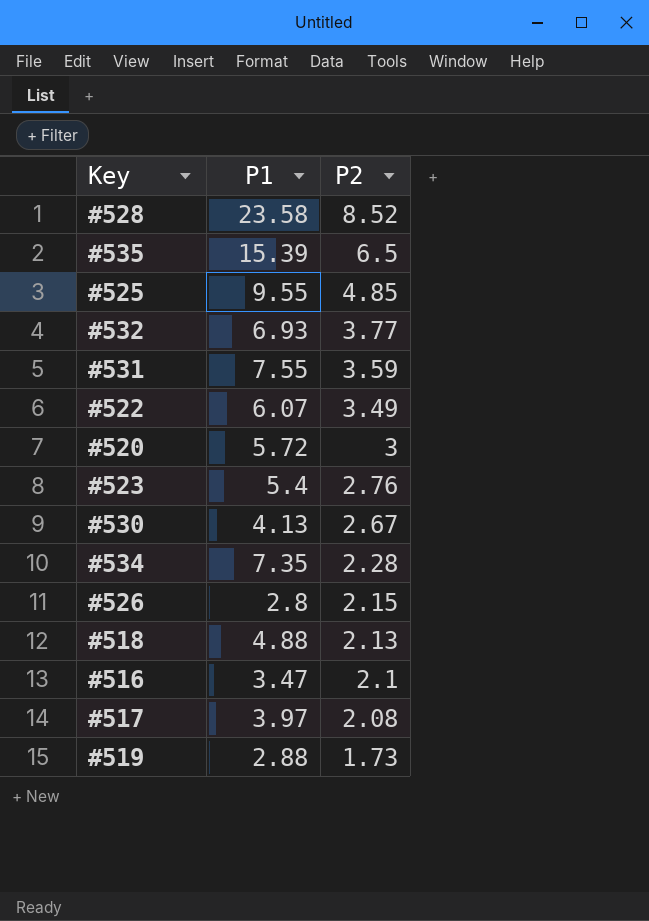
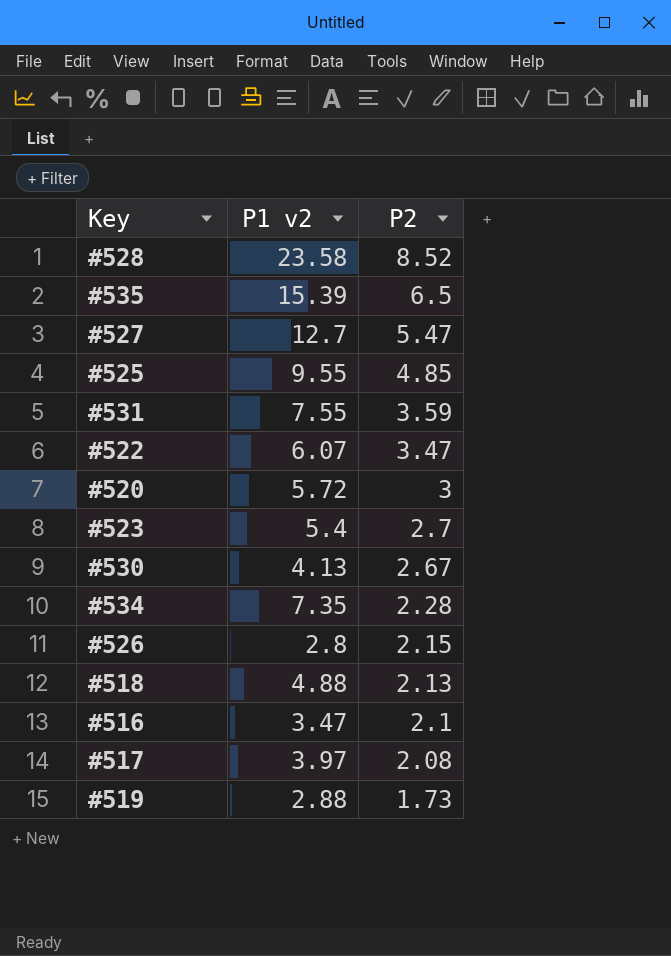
column name: P1 -> P1 v2
row #532: 6.93 | 3.77 -> none
row #527: none -> 12.7 | 5.47
#522 | P2: 3.49 -> 3.47
#523 | P2: 2.76 -> 2.7

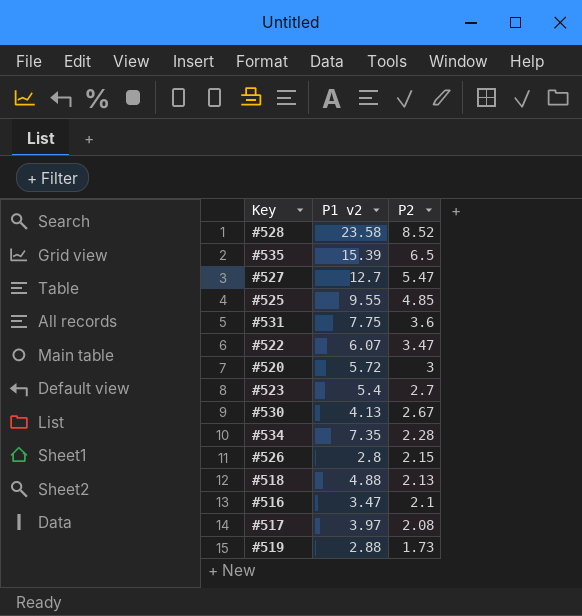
#531 | P1 v2: 7.55 -> 7.75
#531 | P2: 3.59 -> 3.6

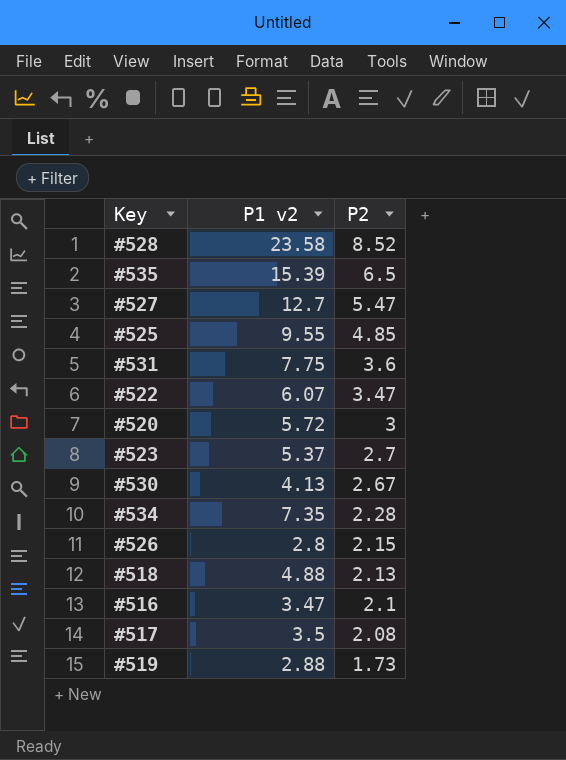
#523 | P1 v2: 5.4 -> 5.37
#517 | P1 v2: 3.97 -> 3.5

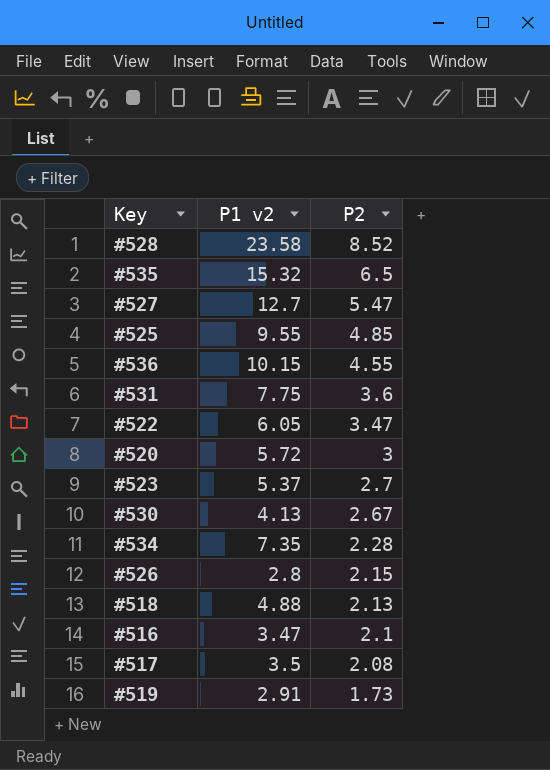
#535 | P1 v2: 15.39 -> 15.32
row #536: none -> 10.15 | 4.55
#522 | P1 v2: 6.07 -> 6.05
#519 | P1 v2: 2.88 -> 2.91

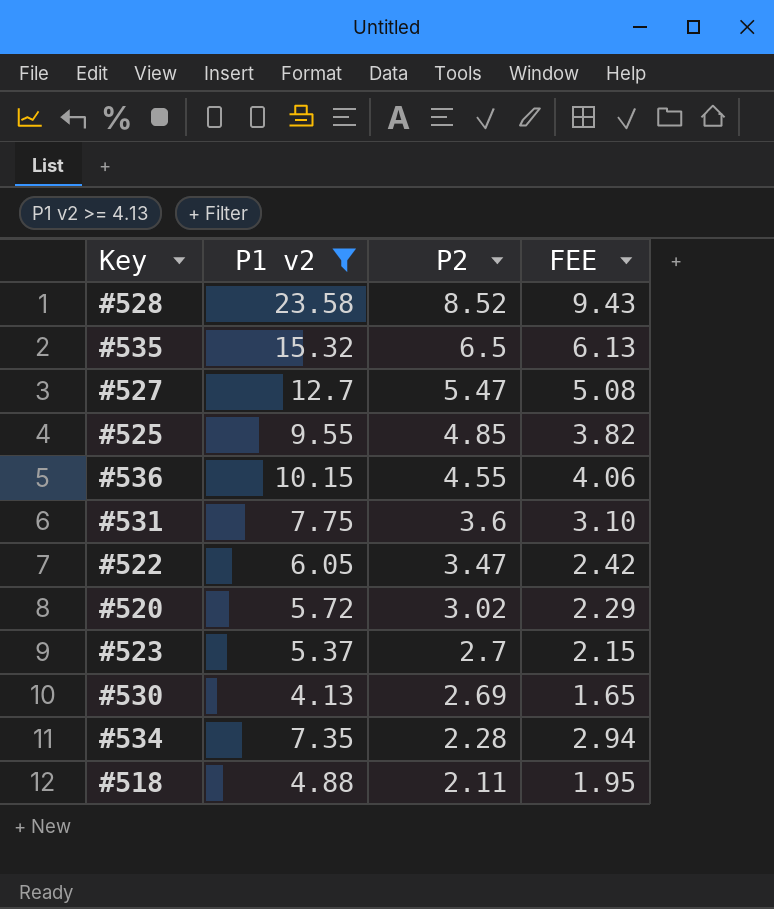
filter: none -> P1 v2 >= 4.13
column FEE | formula: none -> [P1 v2] * 0.4
#520 | P2: 3 -> 3.02
#530 | P2: 2.67 -> 2.69
#518 | P2: 2.13 -> 2.11

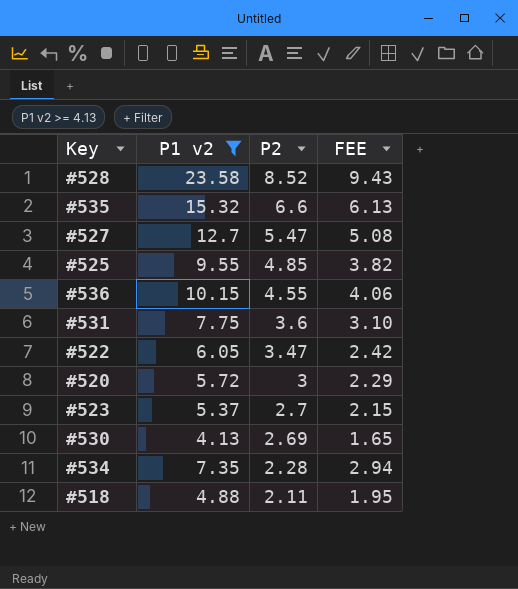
#535 | P2: 6.5 -> 6.6
#520 | P2: 3.02 -> 3

